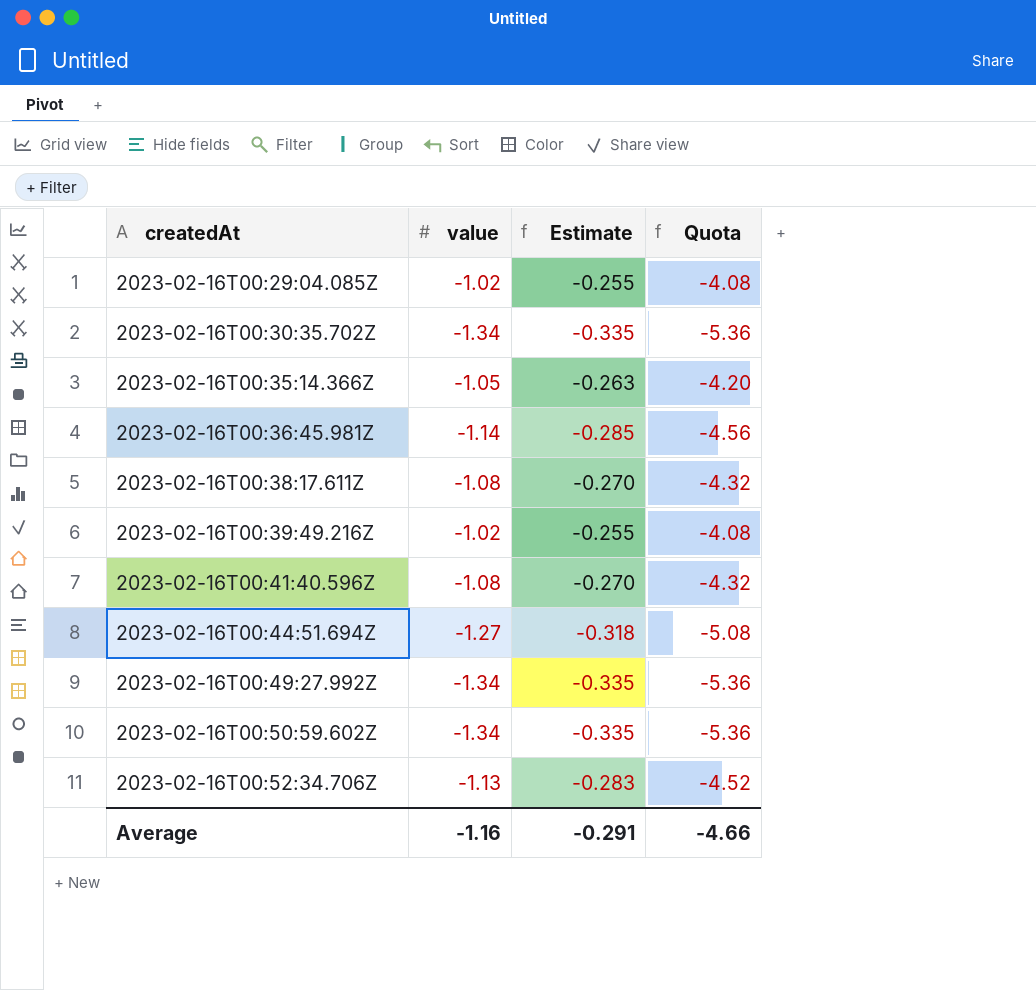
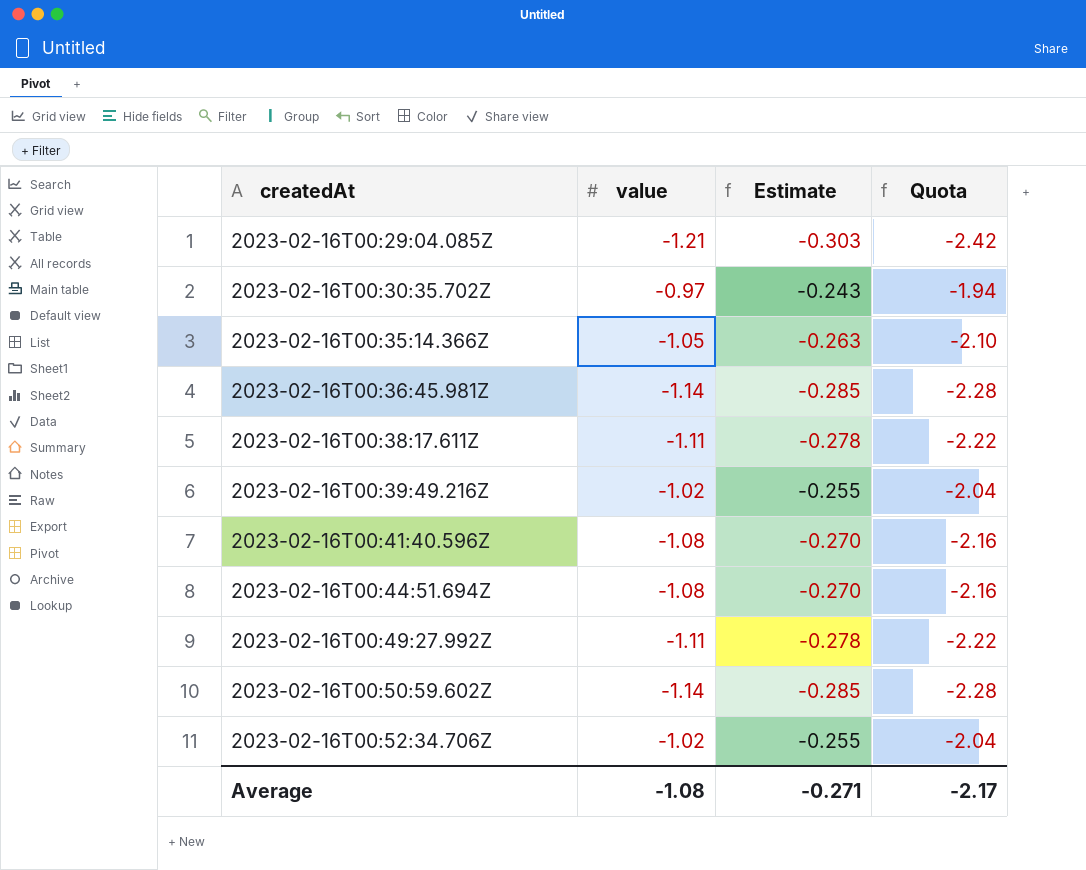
column Quota | formula: [value] * 4 -> [value] * 2
2023-02-16T00:29:04.085Z | value: -1.02 -> -1.21
2023-02-16T00:29:04.085Z | Estimate: -0.255 -> -0.303
2023-02-16T00:30:35.702Z | value: -1.34 -> -0.97
2023-02-16T00:30:35.702Z | Estimate: -0.335 -> -0.243
2023-02-16T00:38:17.611Z | value: -1.08 -> -1.11
2023-02-16T00:38:17.611Z | Estimate: -0.270 -> -0.278
2023-02-16T00:44:51.694Z | value: -1.27 -> -1.08
2023-02-16T00:44:51.694Z | Estimate: -0.318 -> -0.270
2023-02-16T00:49:27.992Z | value: -1.34 -> -1.11
2023-02-16T00:49:27.992Z | Estimate: -0.335 -> -0.278
2023-02-16T00:50:59.602Z | value: -1.34 -> -1.14
2023-02-16T00:50:59.602Z | Estimate: -0.335 -> -0.285
2023-02-16T00:52:34.706Z | value: -1.13 -> -1.02
2023-02-16T00:52:34.706Z | Estimate: -0.283 -> -0.255
Average | value: -1.16 -> -1.08
Average | Estimate: -0.291 -> -0.271
Average | Quota: -4.66 -> -2.17

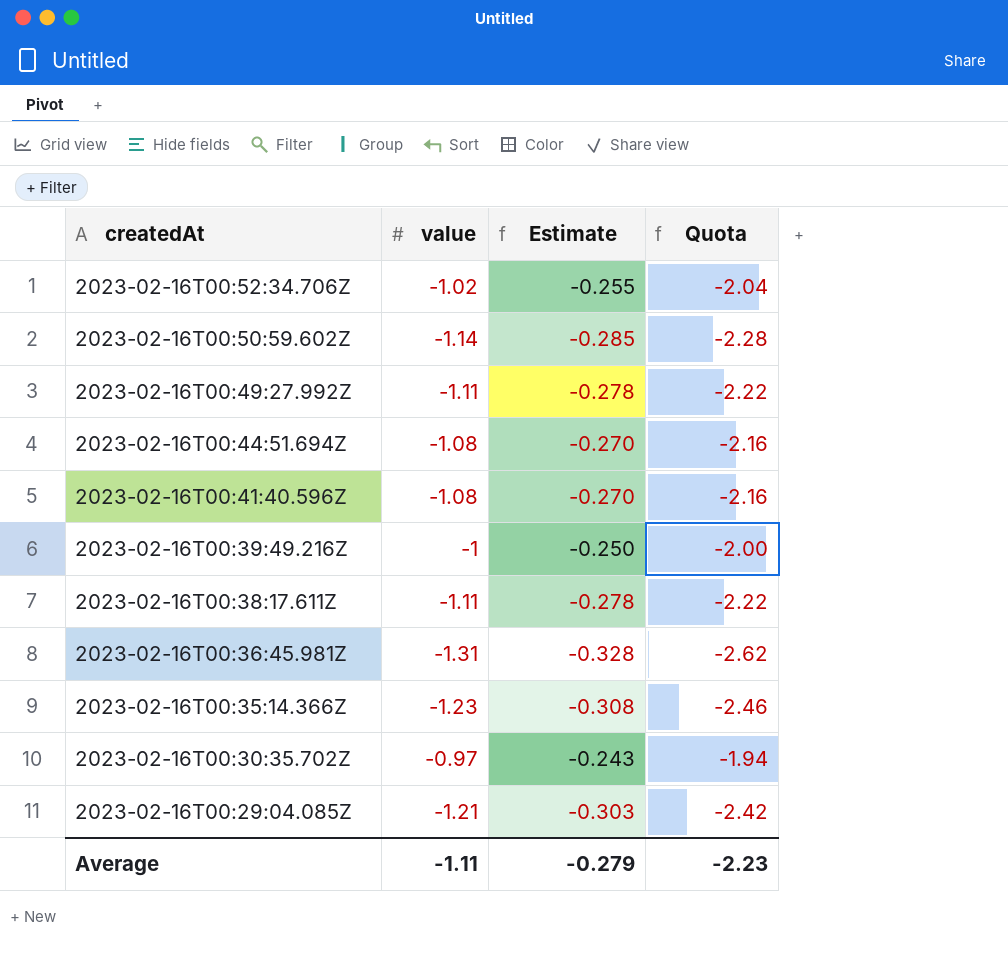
row order: createdAt ascending -> createdAt descending
2023-02-16T00:39:49.216Z | value: -1.02 -> -1
2023-02-16T00:39:49.216Z | Estimate: -0.255 -> -0.250
2023-02-16T00:39:49.216Z | Quota: -2.04 -> -2.00
2023-02-16T00:36:45.981Z | value: -1.14 -> -1.31
2023-02-16T00:36:45.981Z | Estimate: -0.285 -> -0.328
2023-02-16T00:36:45.981Z | Quota: -2.28 -> -2.62
2023-02-16T00:35:14.366Z | value: -1.05 -> -1.23
2023-02-16T00:35:14.366Z | Estimate: -0.263 -> -0.308
2023-02-16T00:35:14.366Z | Quota: -2.10 -> -2.46
Average | value: -1.08 -> -1.11
Average | Estimate: -0.271 -> -0.279
Average | Quota: -2.17 -> -2.23

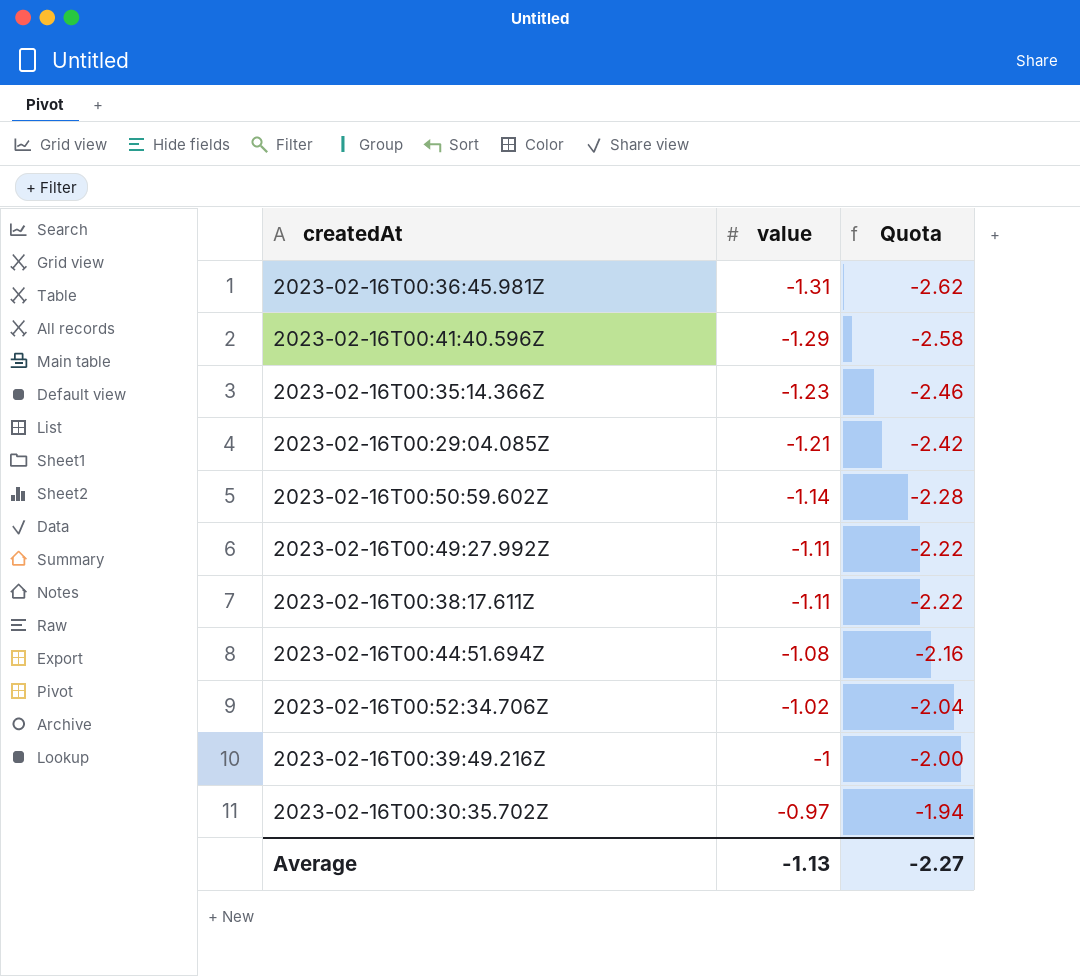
row order: createdAt descending -> value ascending
column Estimate | formula: [value] * 0.25 -> none
2023-02-16T00:41:40.596Z | value: -1.08 -> -1.29
2023-02-16T00:41:40.596Z | Quota: -2.16 -> -2.58
Average | value: -1.11 -> -1.13
Average | Quota: -2.23 -> -2.27

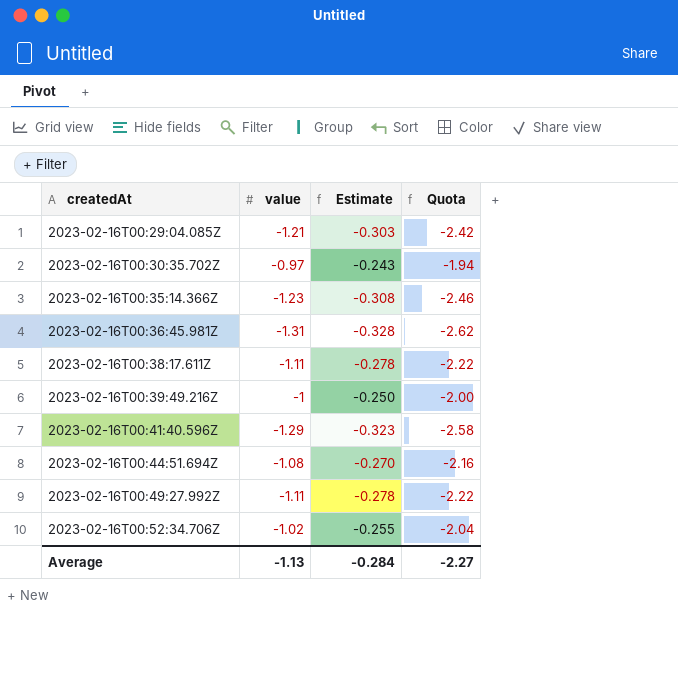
row order: value ascending -> createdAt ascending
column Estimate | formula: none -> [value] * 0.25
row 2023-02-16T00:50:59.602Z: -1.14 | -2.28 -> none

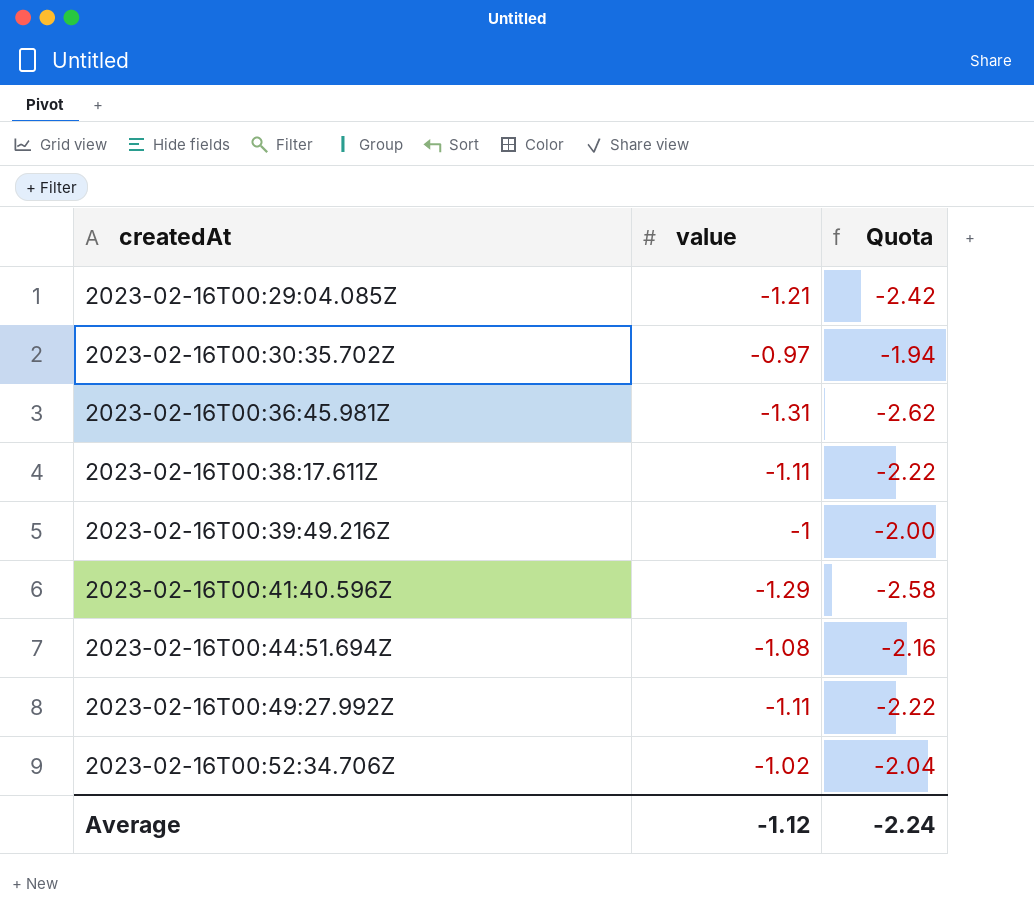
column Estimate | formula: [value] * 0.25 -> none
row 2023-02-16T00:35:14.366Z: -1.23 | -0.308 | -2.46 -> none
Average | value: -1.13 -> -1.12
Average | Quota: -2.27 -> -2.24

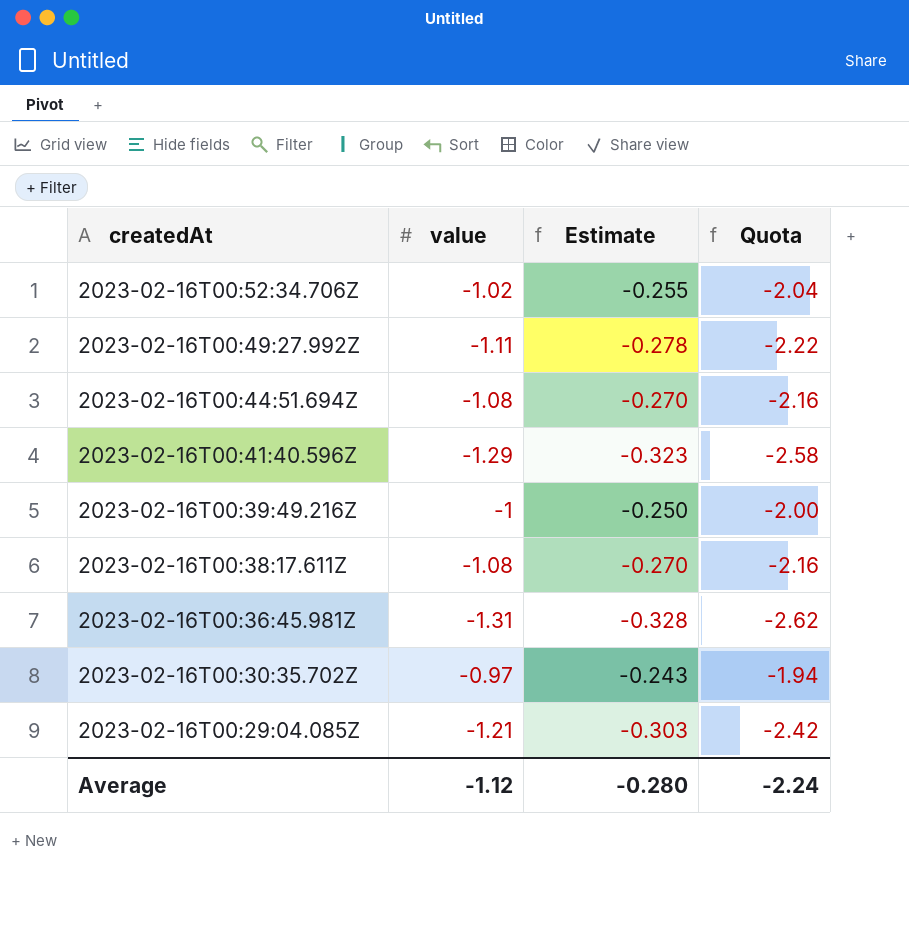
row order: createdAt ascending -> createdAt descending
column Estimate | formula: none -> [value] * 0.25
2023-02-16T00:38:17.611Z | value: -1.11 -> -1.08
2023-02-16T00:38:17.611Z | Quota: -2.22 -> -2.16

